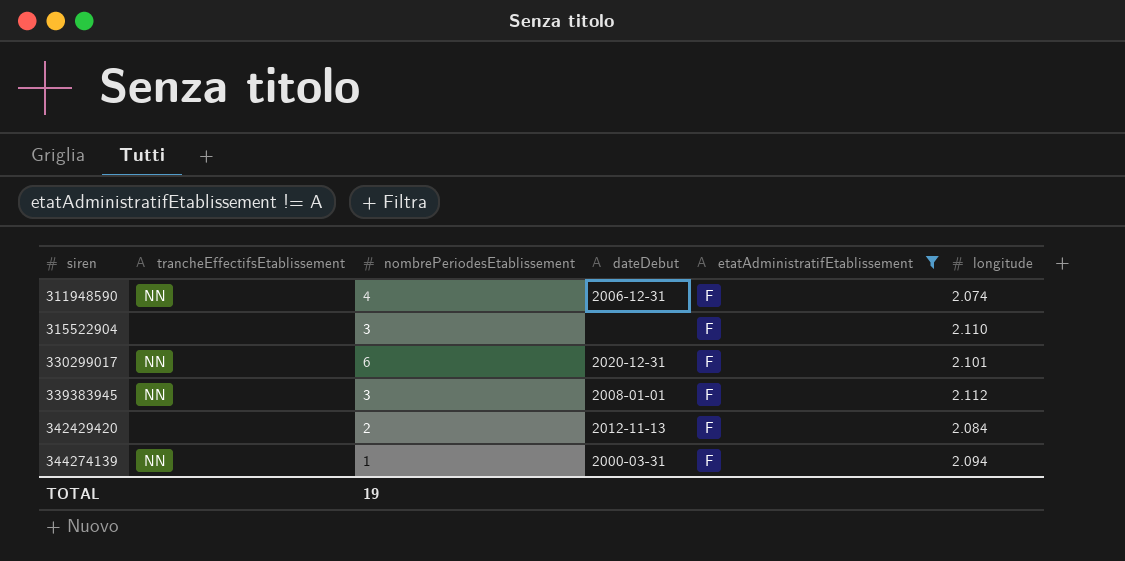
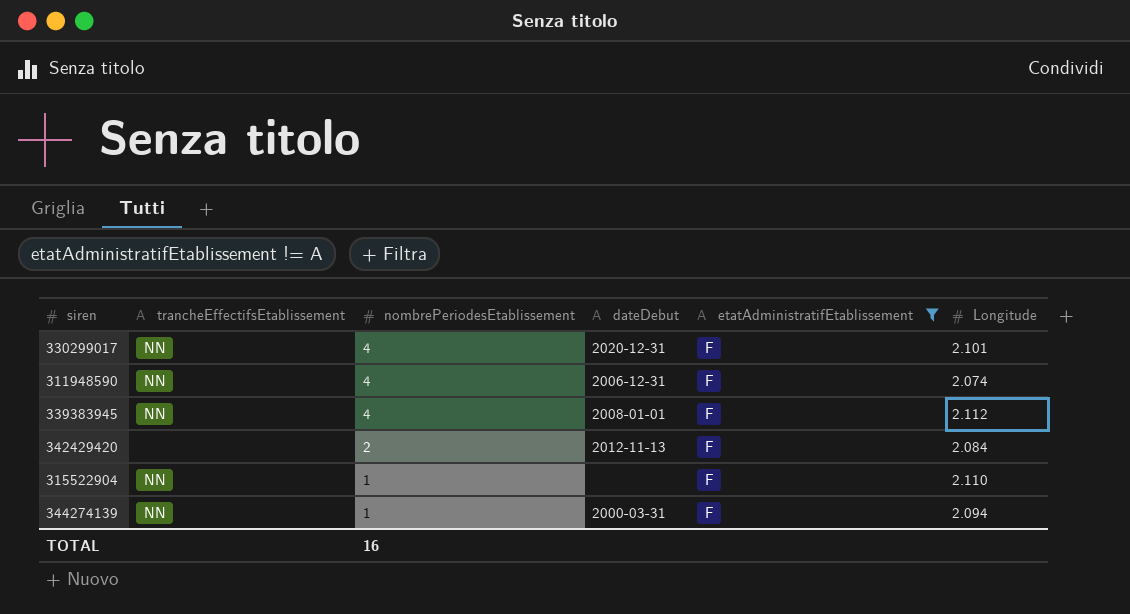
row order: siren ascending -> nombrePeriodesEtablissement descending
column name: longitude -> Longitude
330299017 | nombrePeriodesEtablissement: 6 -> 4
339383945 | nombrePeriodesEtablissement: 3 -> 4
315522904 | trancheEffectifsEtablissement: none -> NN
315522904 | nombrePeriodesEtablissement: 3 -> 1
TOTAL | nombrePeriodesEtablissement: 19 -> 16

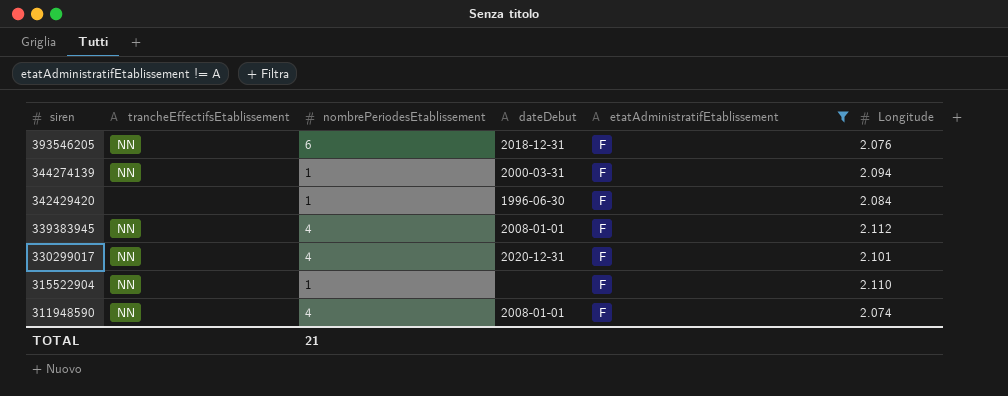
row order: nombrePeriodesEtablissement descending -> siren descending
row 393546205: none -> NN | 6 | 2018-12-31 | F | 2.076
342429420 | nombrePeriodesEtablissement: 2 -> 1
342429420 | dateDebut: 2012-11-13 -> 1996-06-30
311948590 | dateDebut: 2006-12-31 -> 2008-01-01
TOTAL | nombrePeriodesEtablissement: 16 -> 21

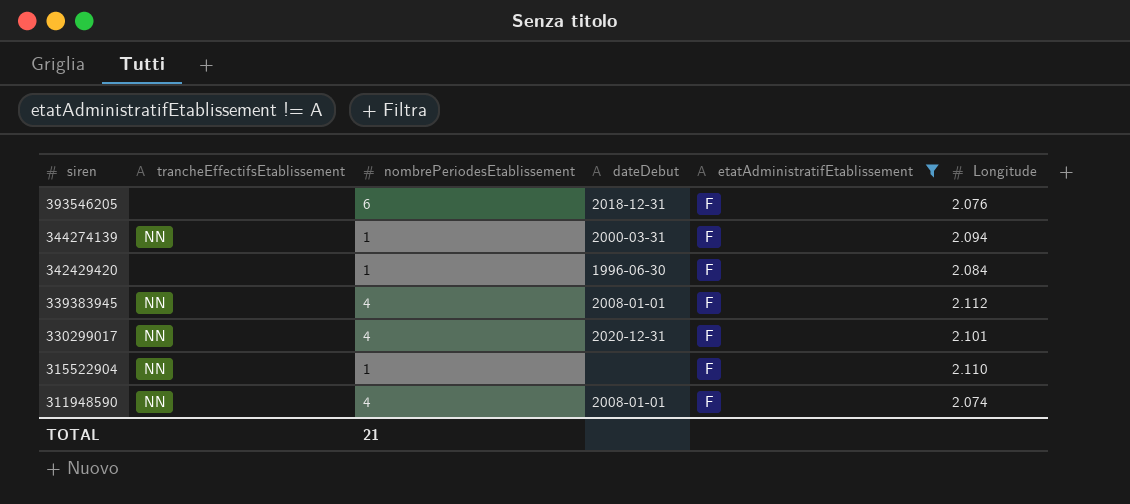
393546205 | trancheEffectifsEtablissement: NN -> none

